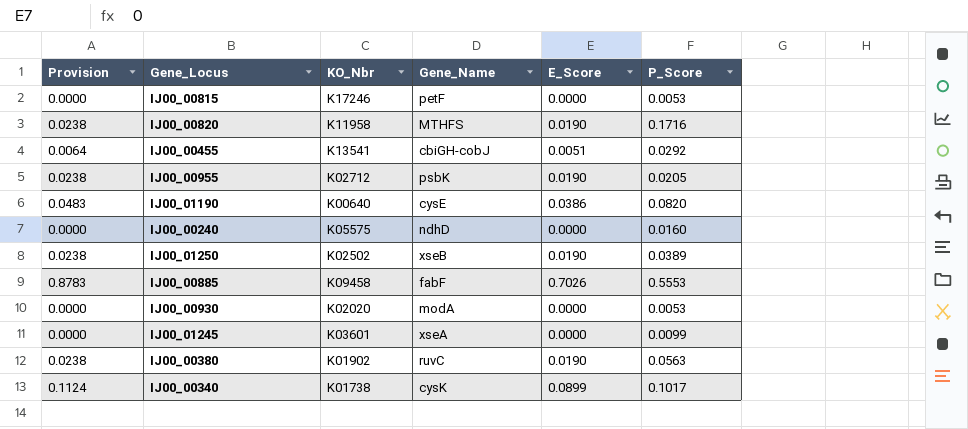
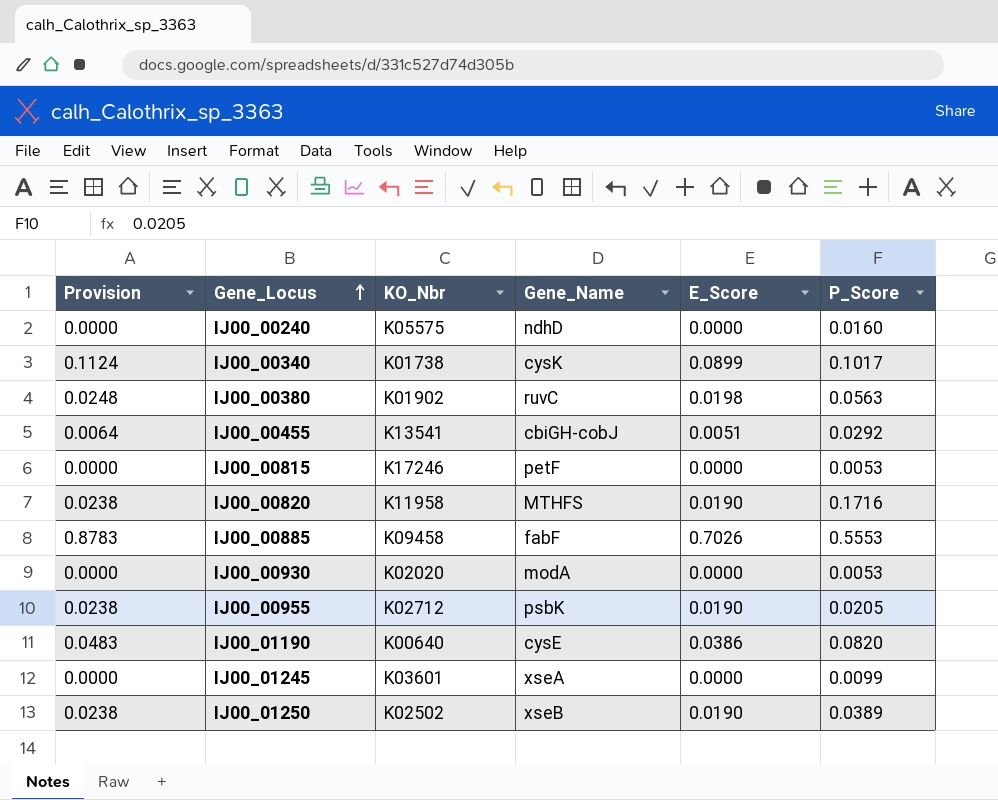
row order: none -> Gene_Locus ascending
IJ00_00380 | Provision: 0.0238 -> 0.0248
IJ00_00380 | E_Score: 0.0190 -> 0.0198

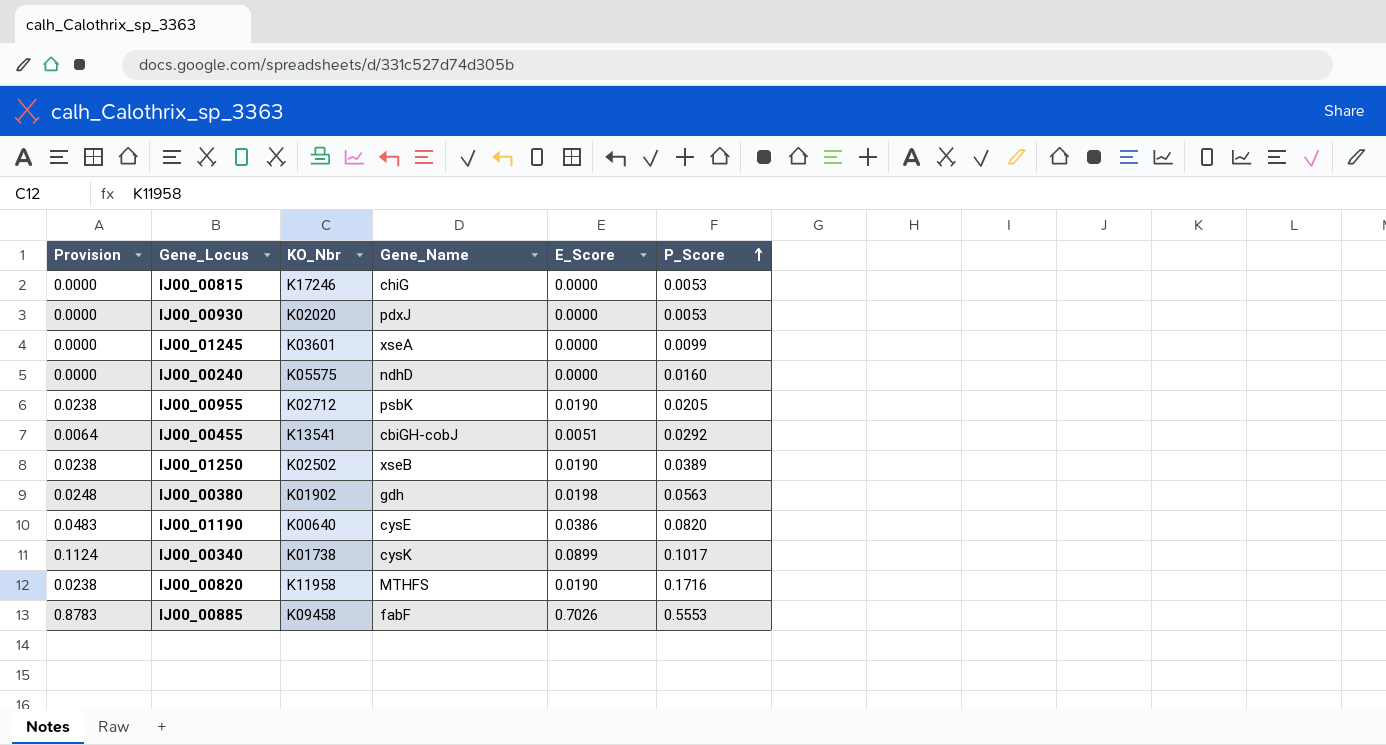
row order: Gene_Locus ascending -> P_Score ascending
IJ00_00815 | Gene_Name: petF -> chiG
IJ00_00930 | Gene_Name: modA -> pdxJ
IJ00_00380 | Gene_Name: ruvC -> gdh

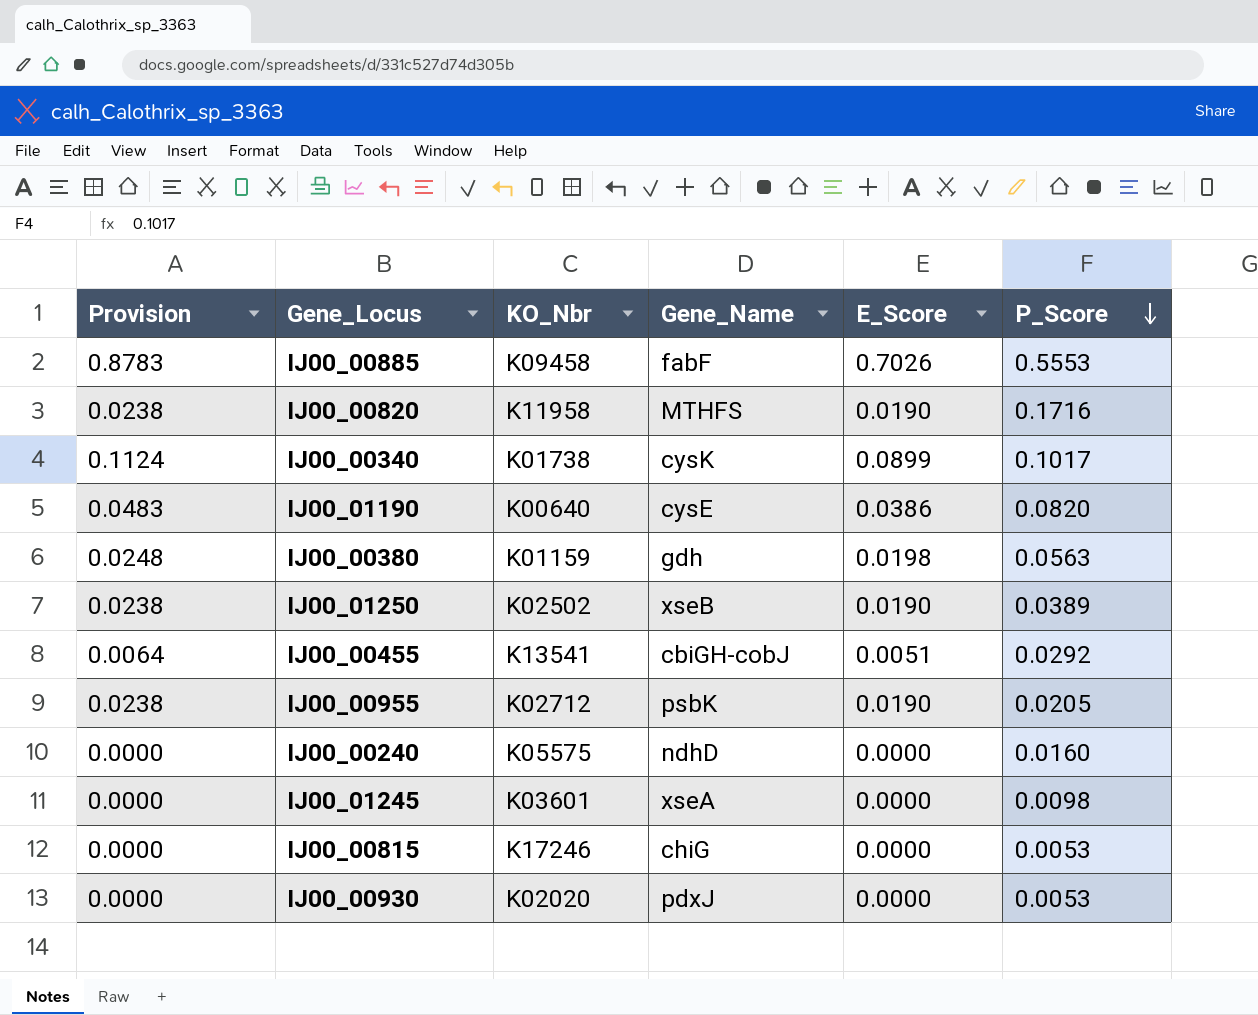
row order: P_Score ascending -> P_Score descending
IJ00_00380 | KO_Nbr: K01902 -> K01159
IJ00_01245 | P_Score: 0.0099 -> 0.0098

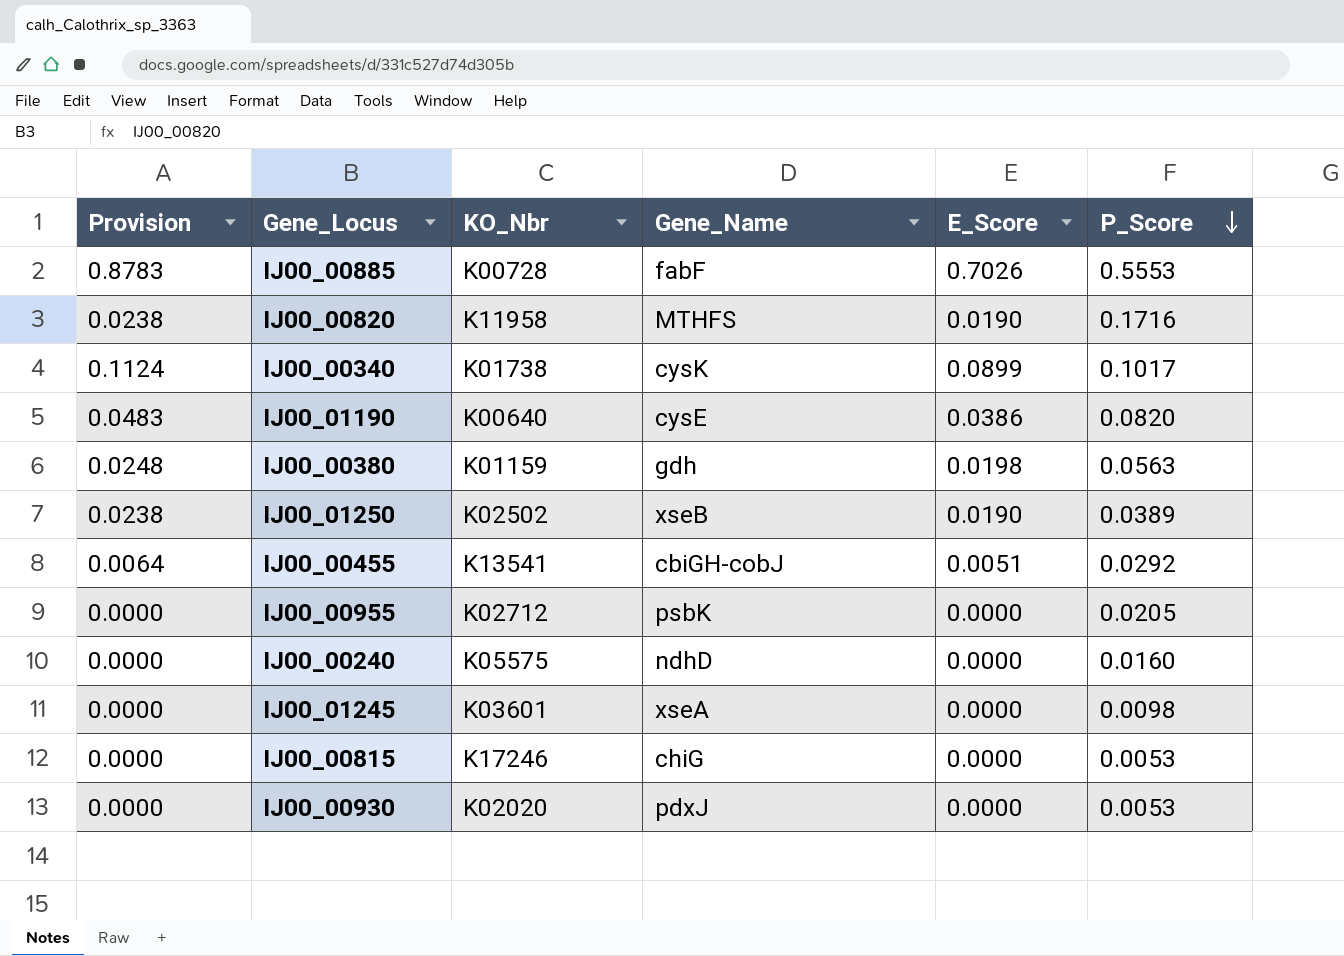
IJ00_00885 | KO_Nbr: K09458 -> K00728
IJ00_00955 | Provision: 0.0238 -> 0.0000
IJ00_00955 | E_Score: 0.0190 -> 0.0000

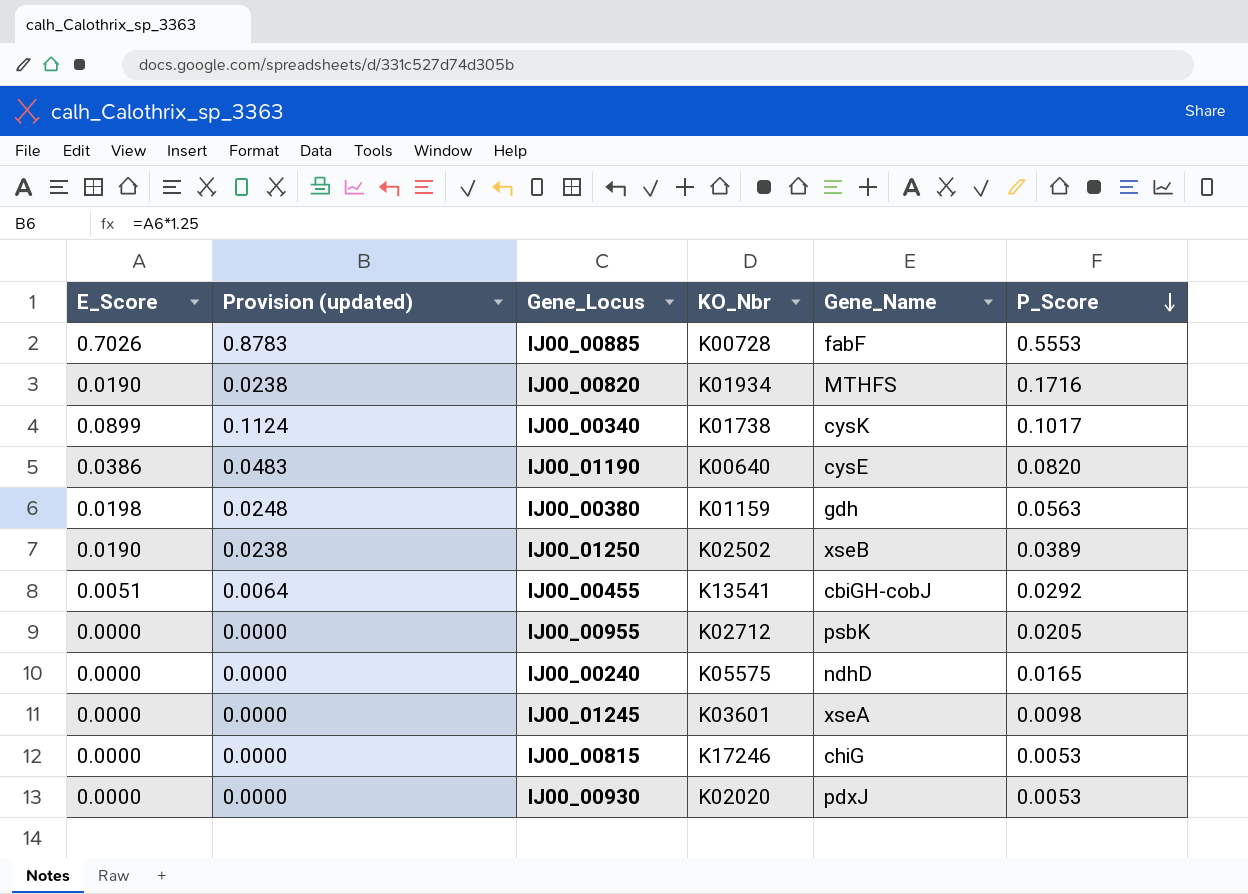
column E_Score | position: 5 -> 1
column name: Provision -> Provision (updated)
IJ00_00820 | KO_Nbr: K11958 -> K01934
IJ00_00240 | P_Score: 0.0160 -> 0.0165

